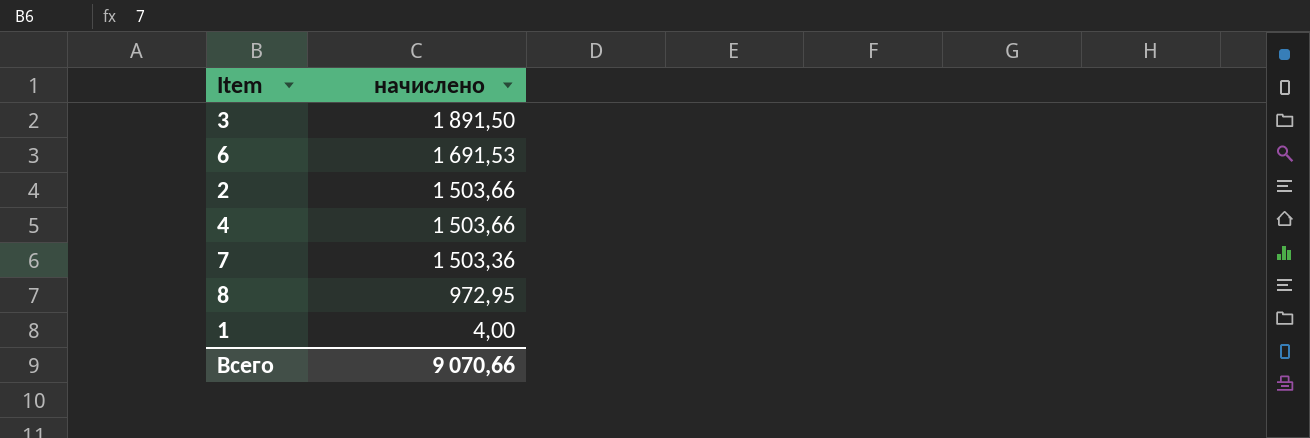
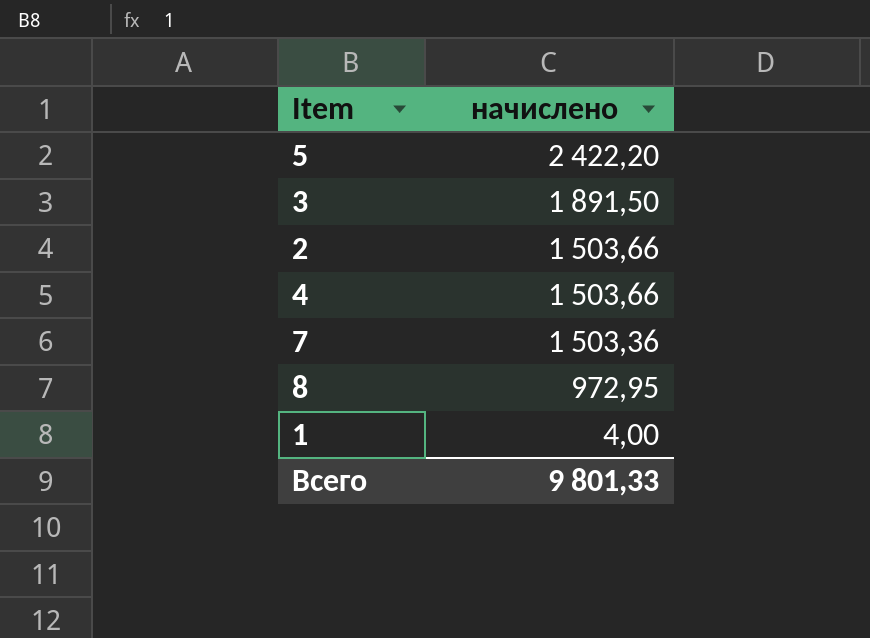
row 6: 1 691,53 -> none
row 5: none -> 2 422,20
Всего | начислено: 9 070,66 -> 9 801,33

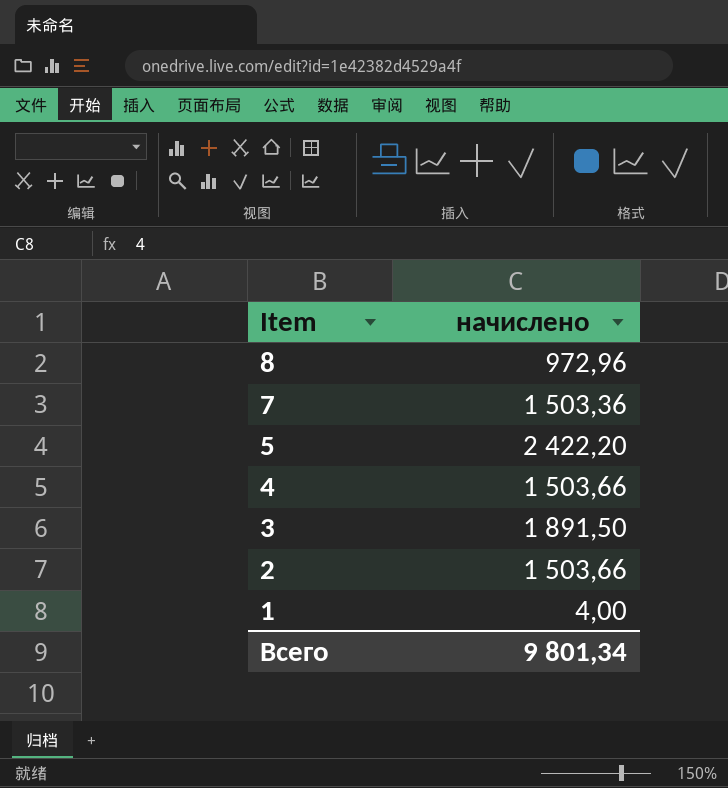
row order: начислено descending -> Item descending
8 | начислено: 972,95 -> 972,96
Всего | начислено: 9 801,33 -> 9 801,34

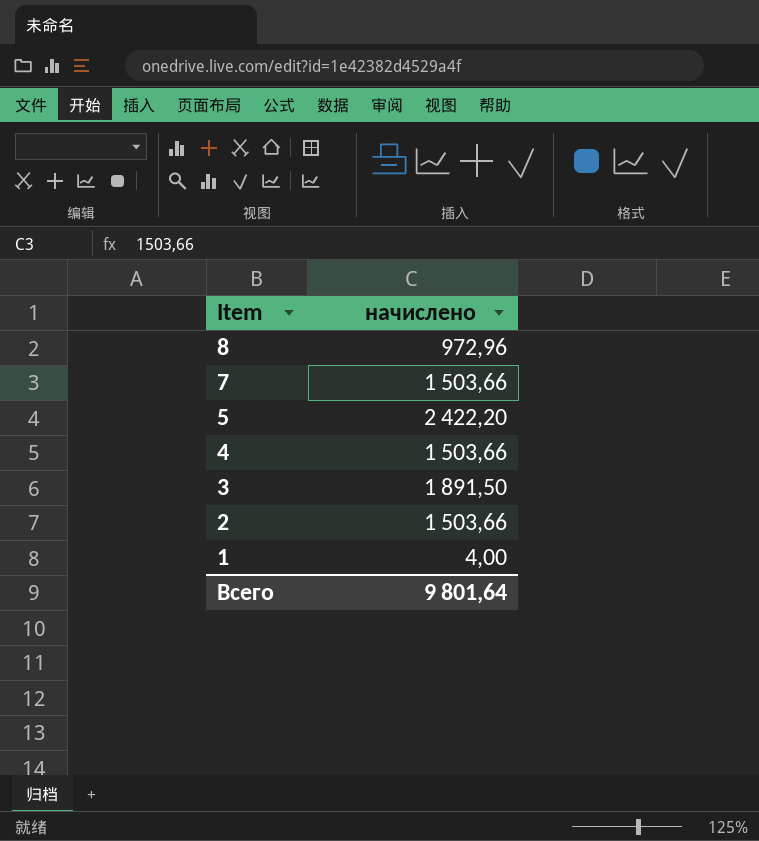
7 | начислено: 1 503,36 -> 1 503,66
Всего | начислено: 9 801,34 -> 9 801,64

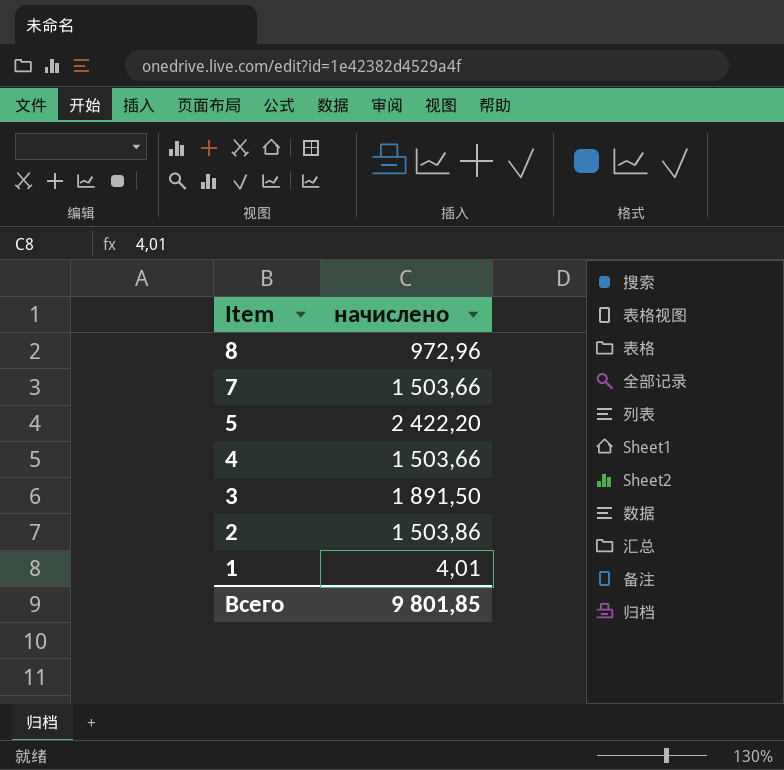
2 | начислено: 1 503,66 -> 1 503,86
1 | начислено: 4,00 -> 4,01
Всего | начислено: 9 801,64 -> 9 801,85

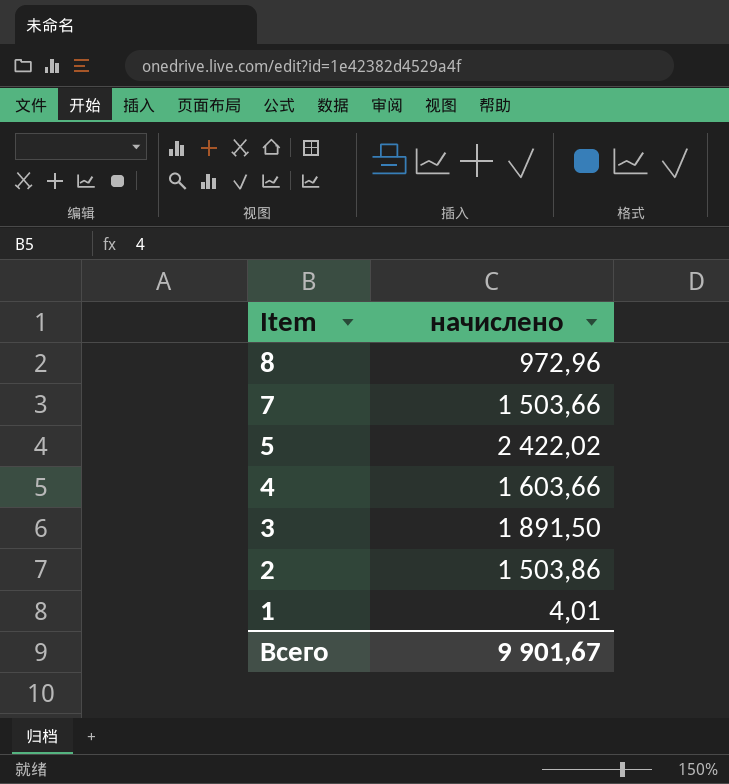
5 | начислено: 2 422,20 -> 2 422,02
4 | начислено: 1 503,66 -> 1 603,66
Всего | начислено: 9 801,85 -> 9 901,67

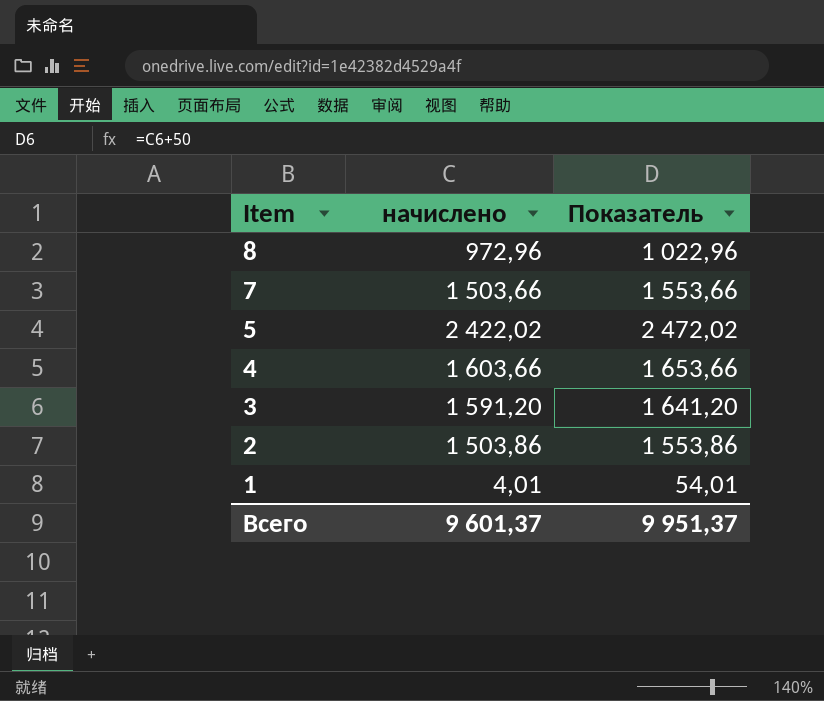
column Показатель | formula: none -> [начислено] + 50
3 | начислено: 1 891,50 -> 1 591,20
Всего | начислено: 9 901,67 -> 9 601,37

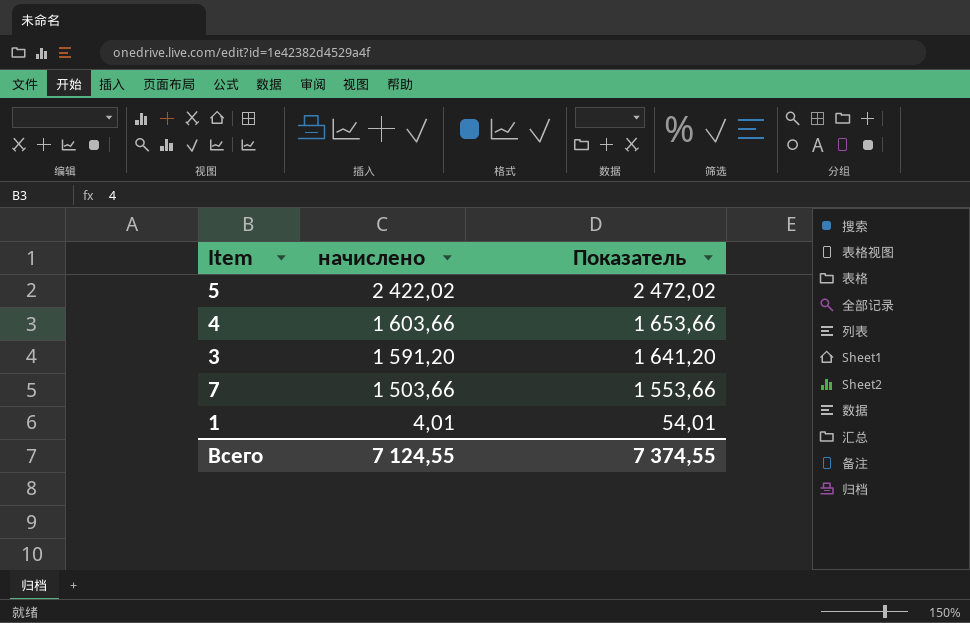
row order: Item descending -> начислено descending
row 8: 972,96 | 1 022,96 -> none
row 2: 1 503,86 | 1 553,86 -> none
Всего | начислено: 9 601,37 -> 7 124,55
Всего | Показатель: 9 951,37 -> 7 374,55

